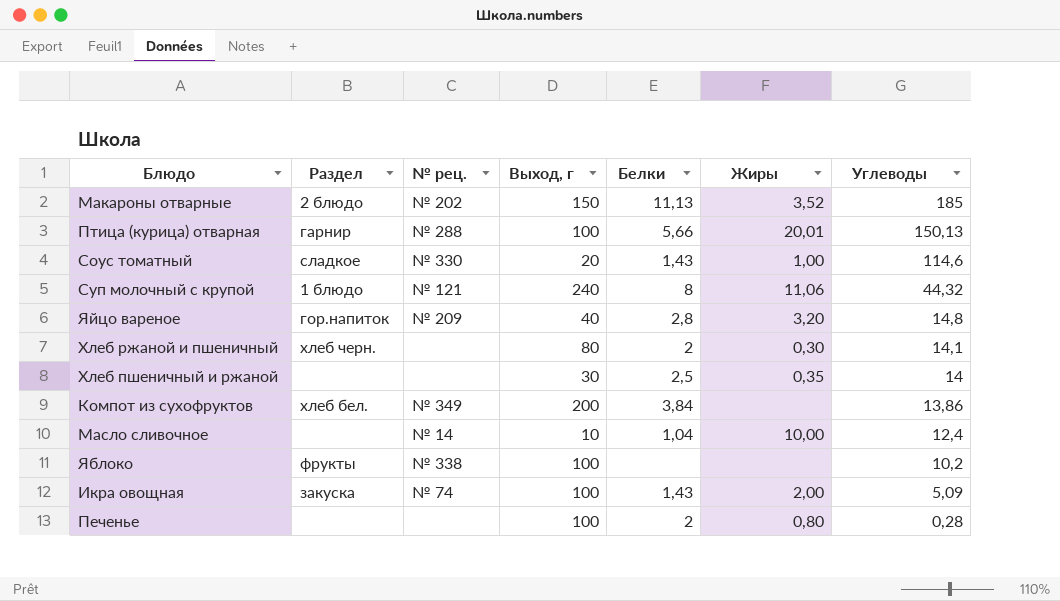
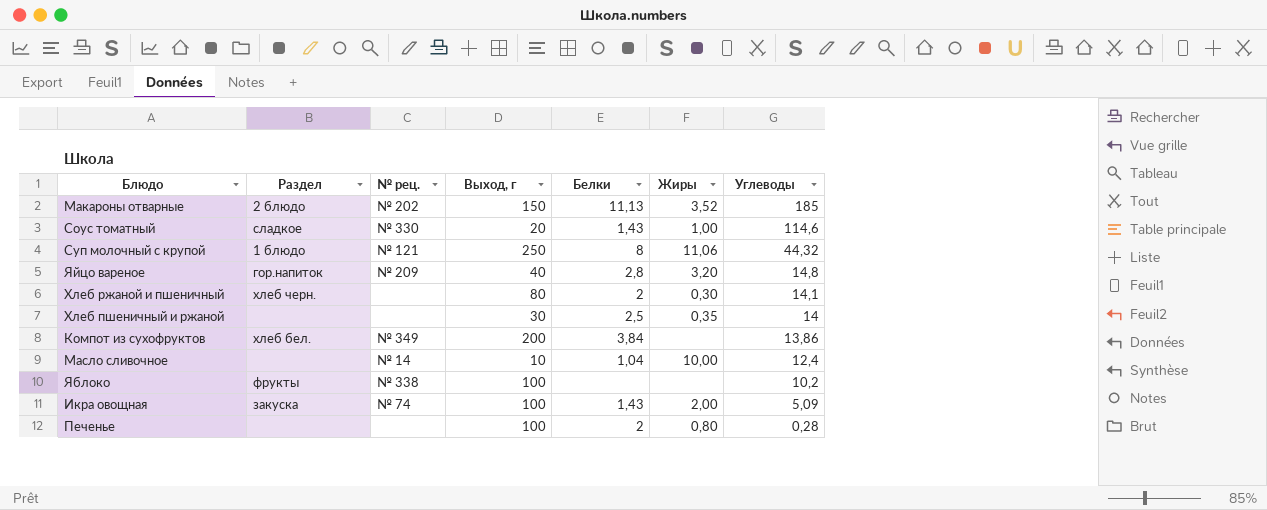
row Птица (курица) отварная: гарнир | № 288 | 100 | 5,66 | 20,01 | 150,13 -> none
Суп молочный с крупой | Выход, г: 240 -> 250

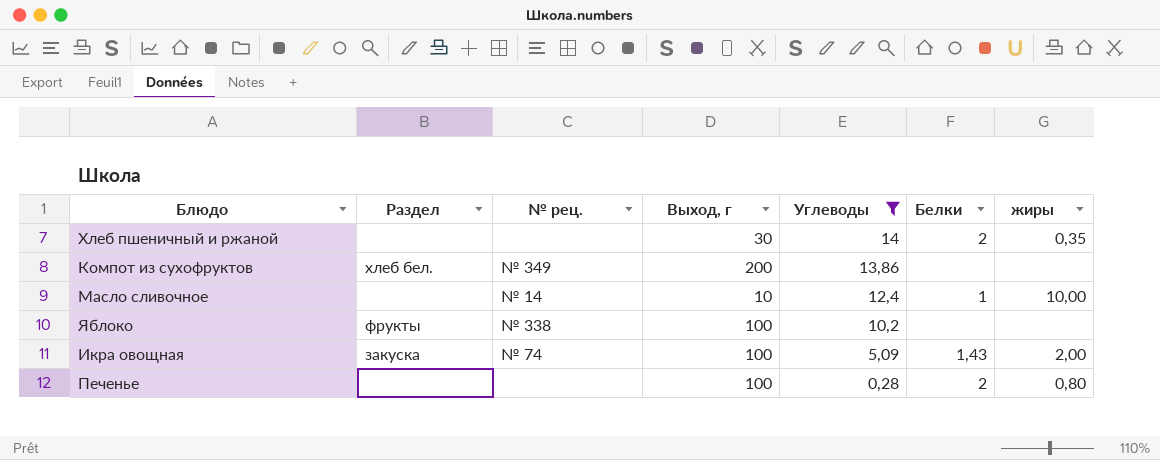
filter: none -> Углеводы <= 14
column Углеводы | position: 7 -> 5
column name: Жиры -> жиры
Хлеб пшеничный и ржаной | Белки: 2,5 -> 2
Компот из сухофруктов | Белки: 3,84 -> none
Масло сливочное | Белки: 1,04 -> 1

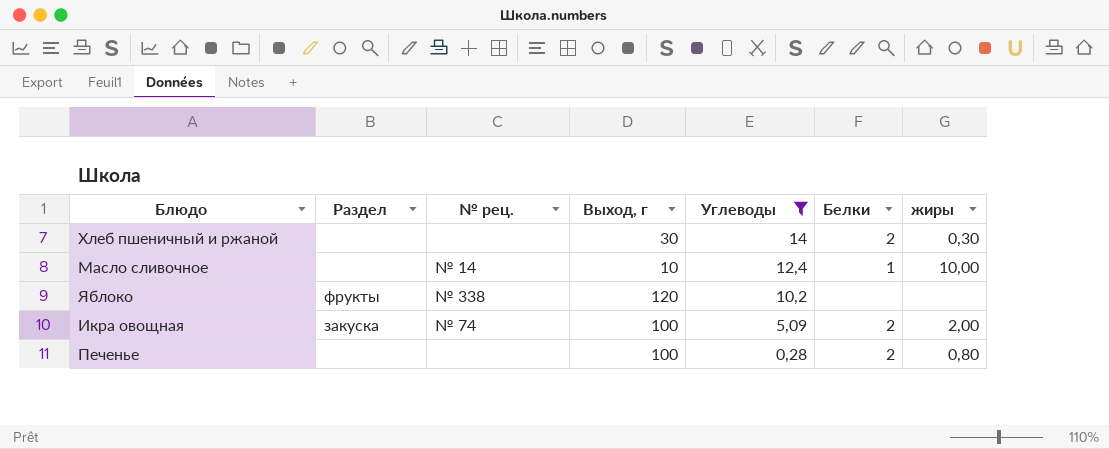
row Компот из сухофруктов: хлеб бел. | № 349 | 200 | 13,86 | none | none -> none
Хлеб пшеничный и ржаной | жиры: 0,35 -> 0,30
Яблоко | Выход, г: 100 -> 120
Икра овощная | Белки: 1,43 -> 2

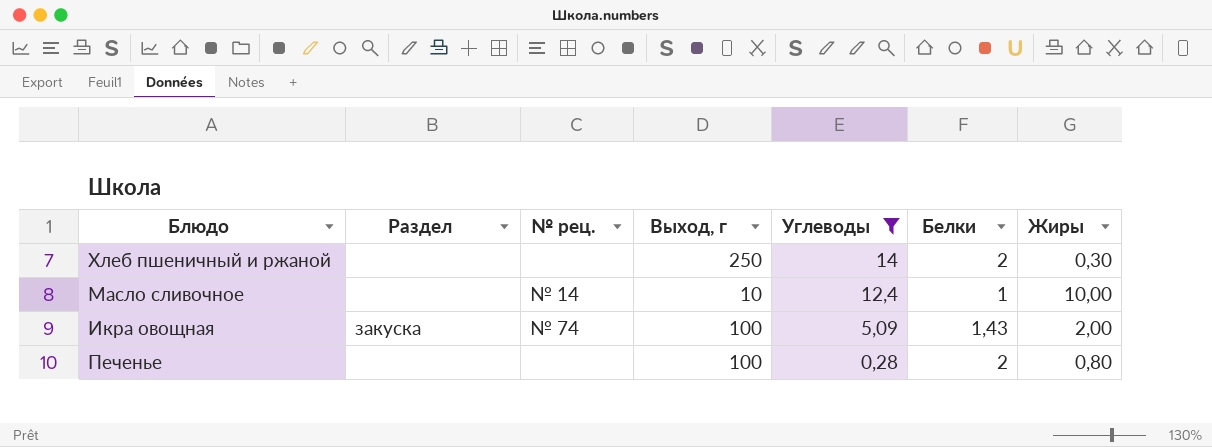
column name: жиры -> Жиры
row Яблоко: фрукты | № 338 | 120 | 10,2 | none | none -> none
Хлеб пшеничный и ржаной | Выход, г: 30 -> 250
Икра овощная | Белки: 2 -> 1,43

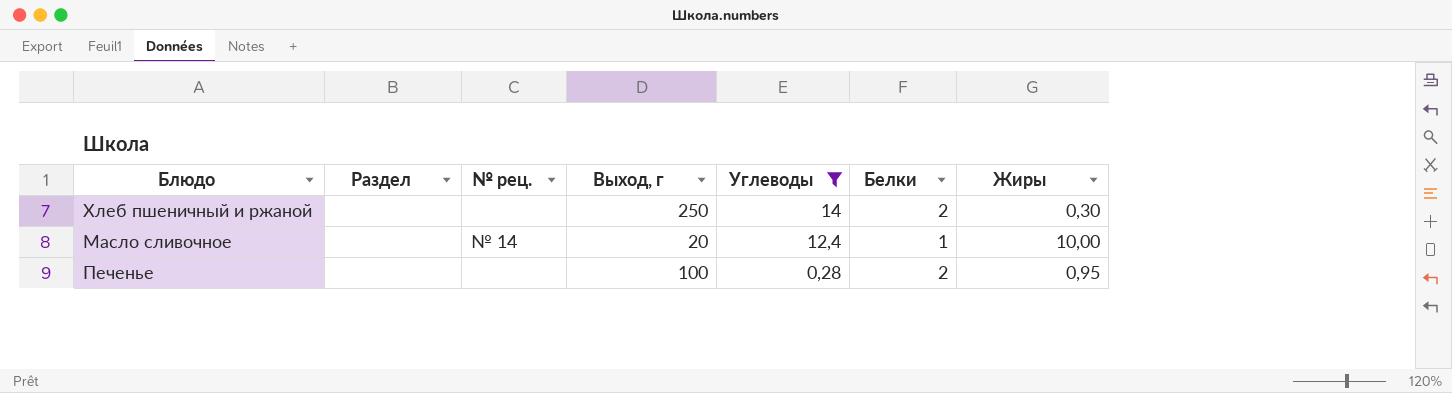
row Икра овощная: закуска | № 74 | 100 | 5,09 | 1,43 | 2,00 -> none
Масло сливочное | Выход, г: 10 -> 20
Печенье | Жиры: 0,80 -> 0,95

